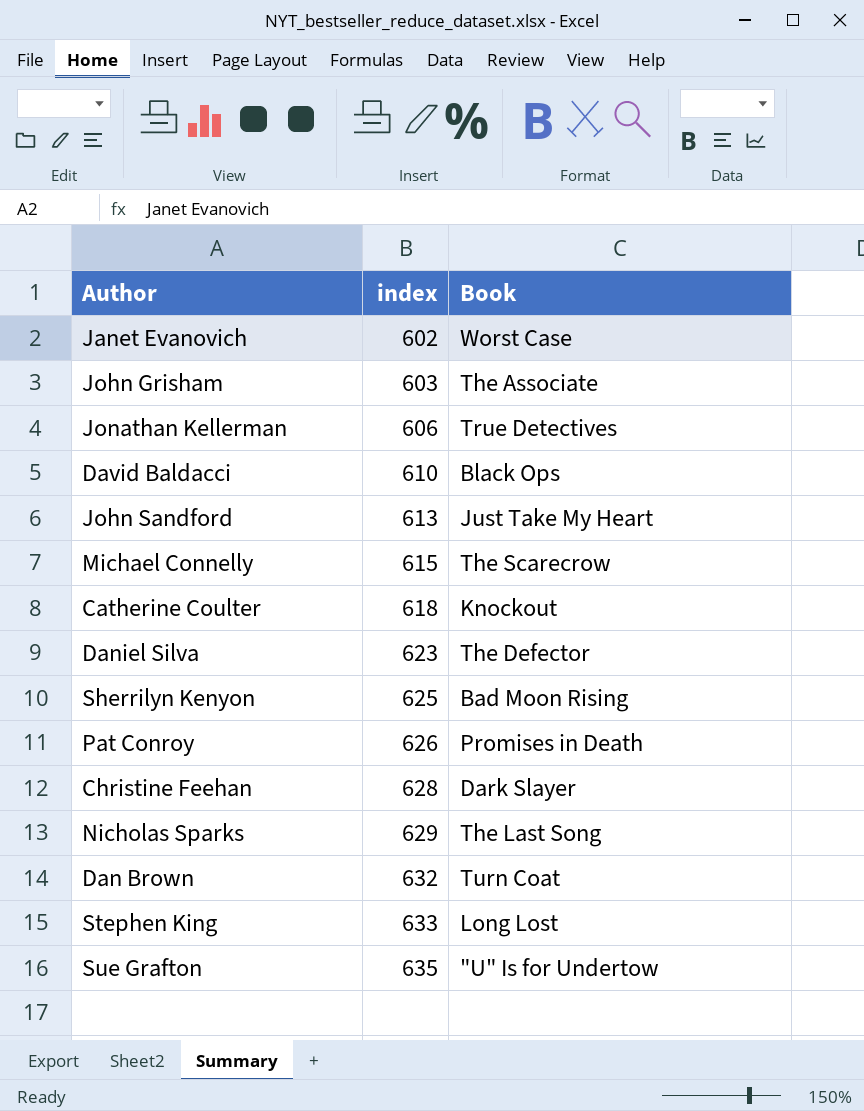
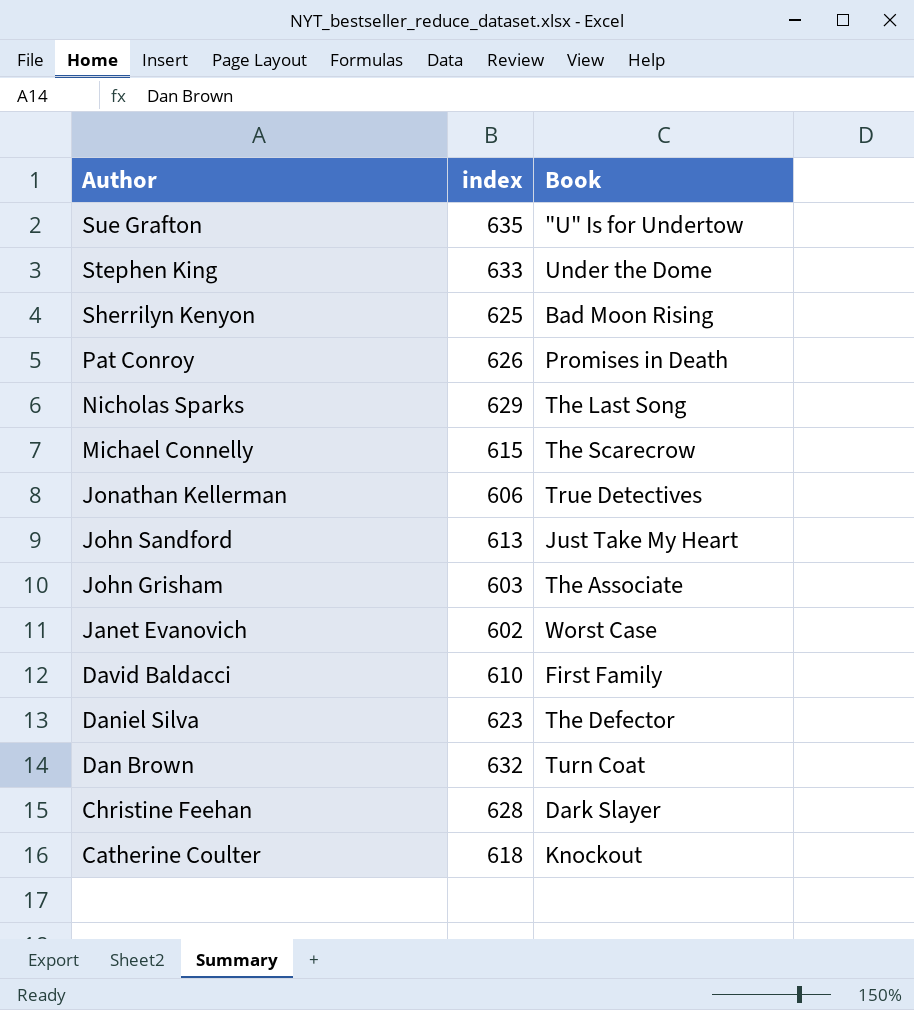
row order: index ascending -> Author descending
Stephen King | Book: Long Lost -> Under the Dome
David Baldacci | Book: Black Ops -> First Family

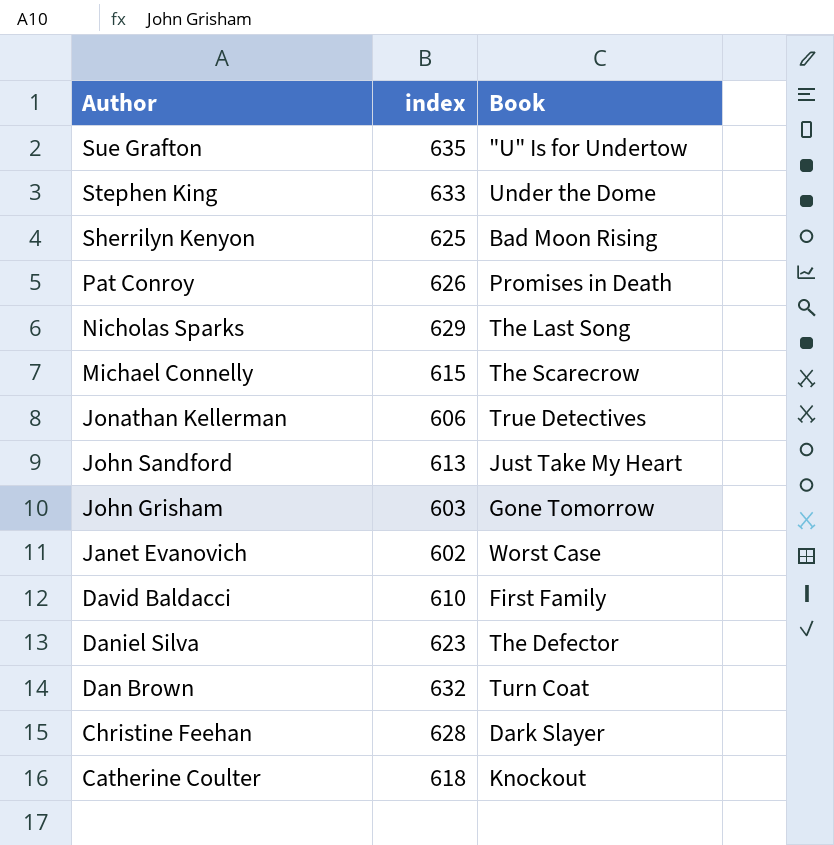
John Grisham | Book: The Associate -> Gone Tomorrow

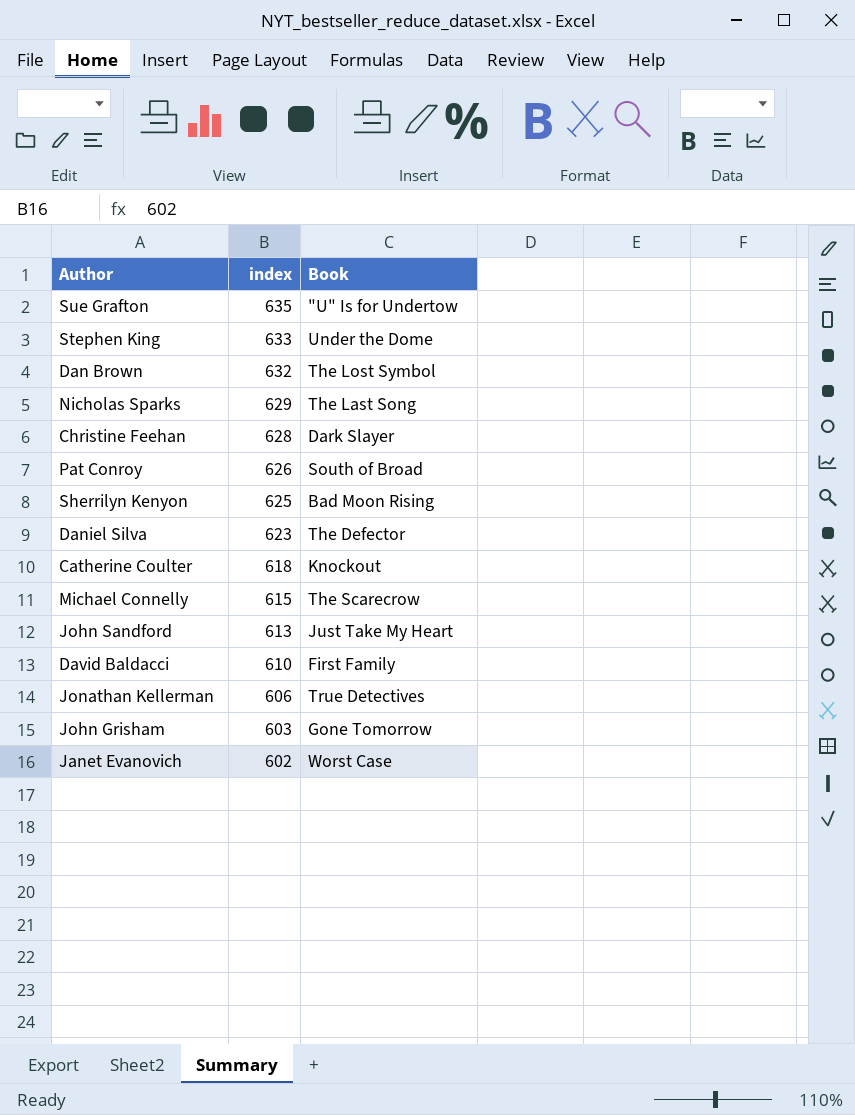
row order: Author descending -> index descending
Dan Brown | Book: Turn Coat -> The Lost Symbol
Pat Conroy | Book: Promises in Death -> South of Broad

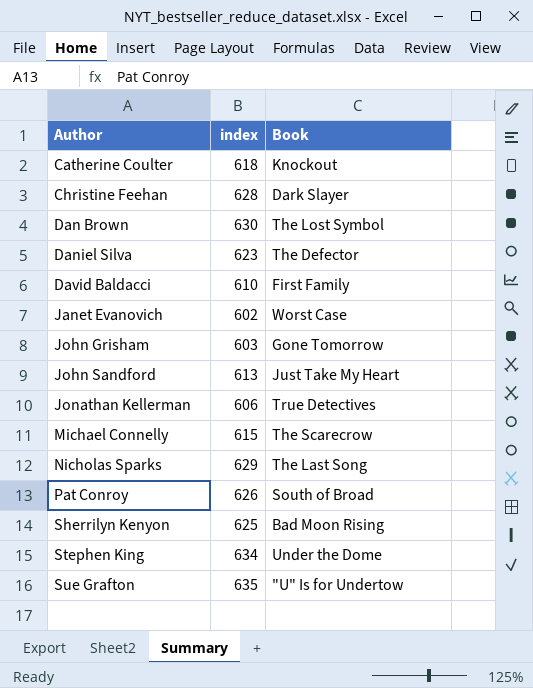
row order: index descending -> Author ascending
Dan Brown | index: 632 -> 630
Stephen King | index: 633 -> 634

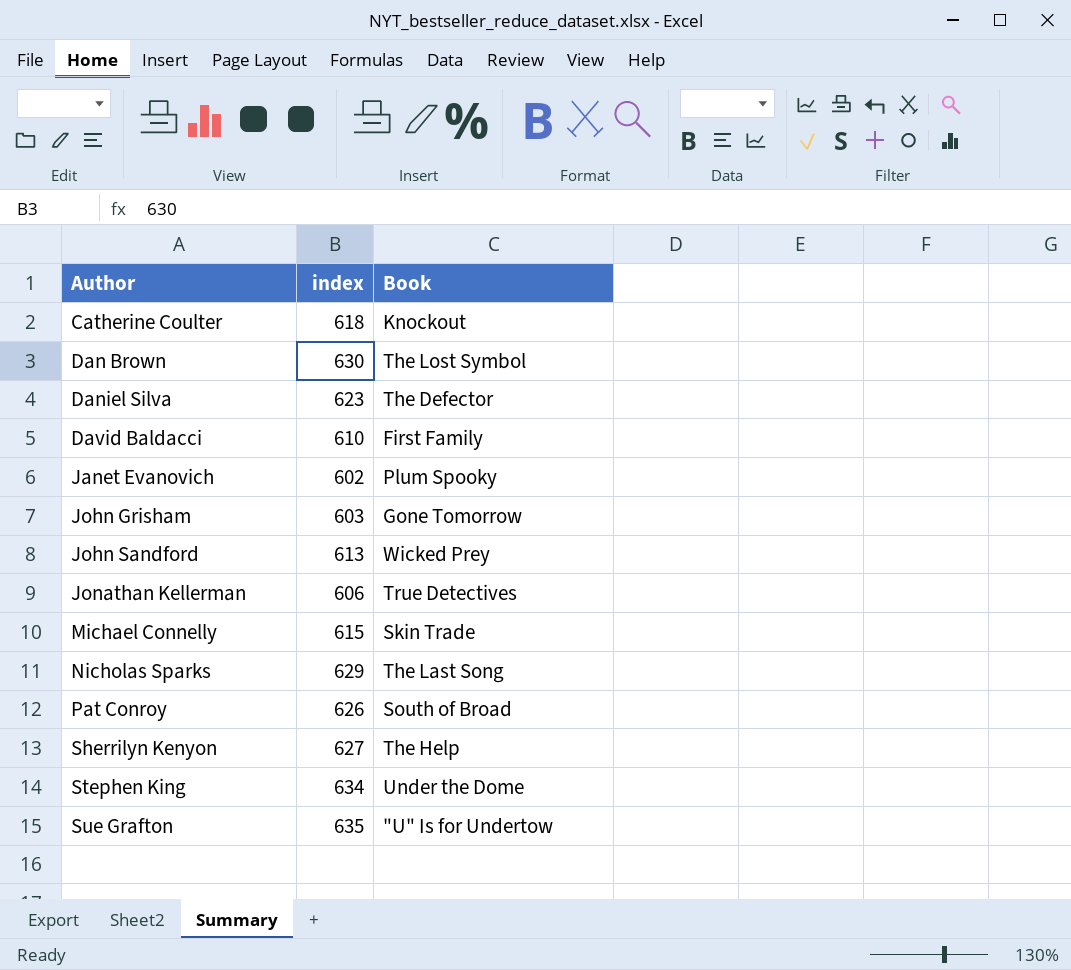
row Christine Feehan: 628 | Dark Slayer -> none
Janet Evanovich | Book: Worst Case -> Plum Spooky
John Sandford | Book: Just Take My Heart -> Wicked Prey
Michael Connelly | Book: The Scarecrow -> Skin Trade
Sherrilyn Kenyon | index: 625 -> 627
Sherrilyn Kenyon | Book: Bad Moon Rising -> The Help

